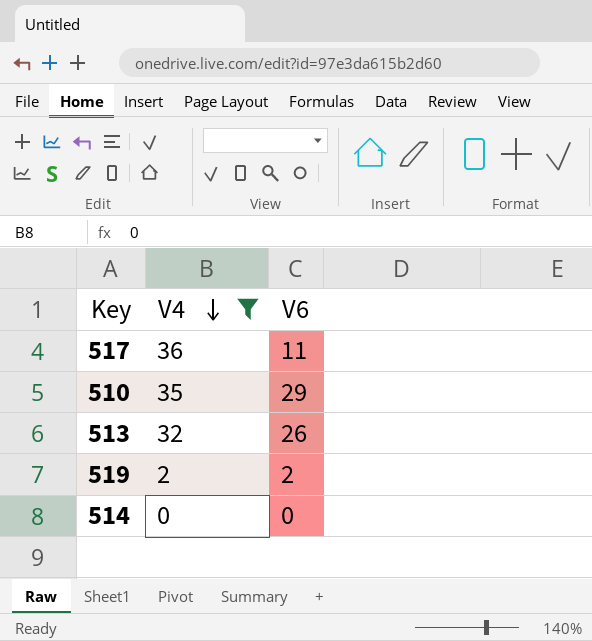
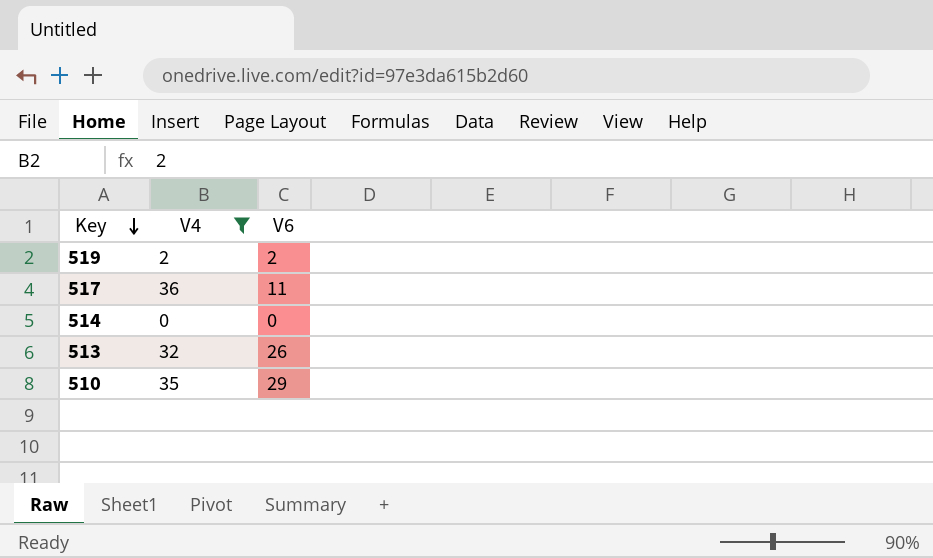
row order: V4 descending -> Key descending

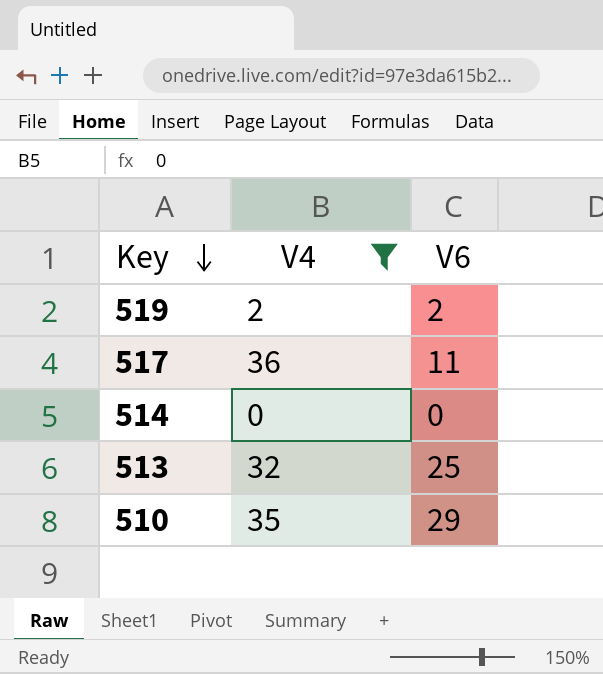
513 | V6: 26 -> 25

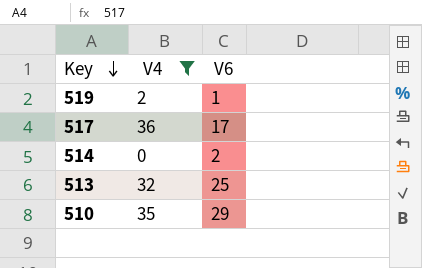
519 | V6: 2 -> 1
517 | V6: 11 -> 17
514 | V6: 0 -> 2

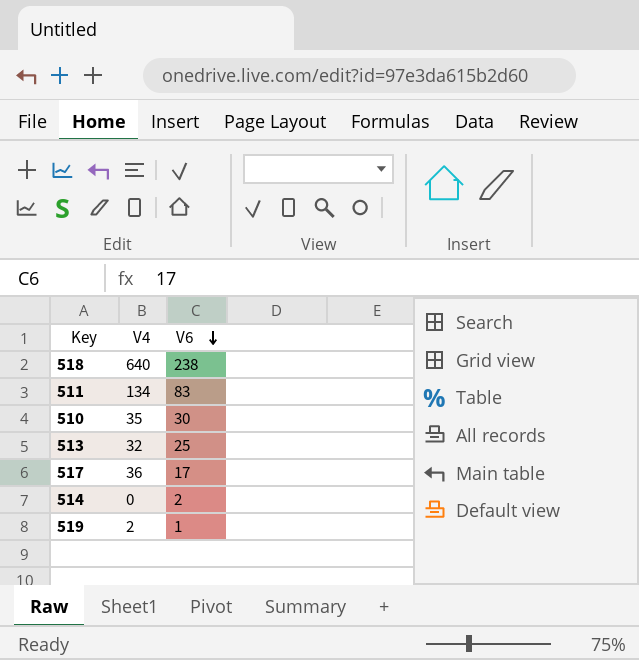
filter: V4 <= 36 -> none
row order: Key descending -> V6 descending
510 | V6: 29 -> 30

